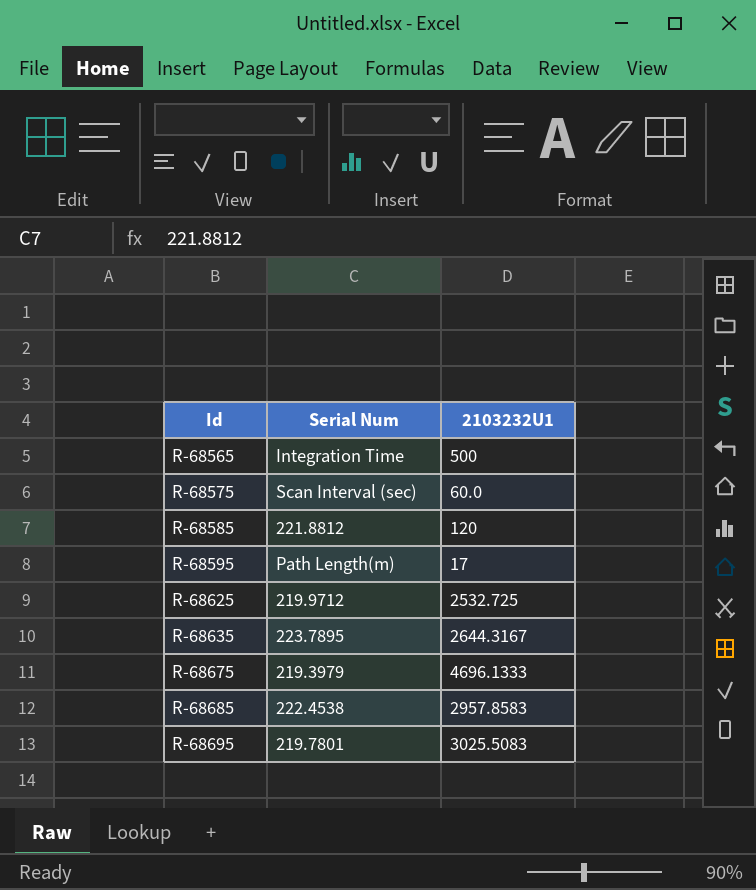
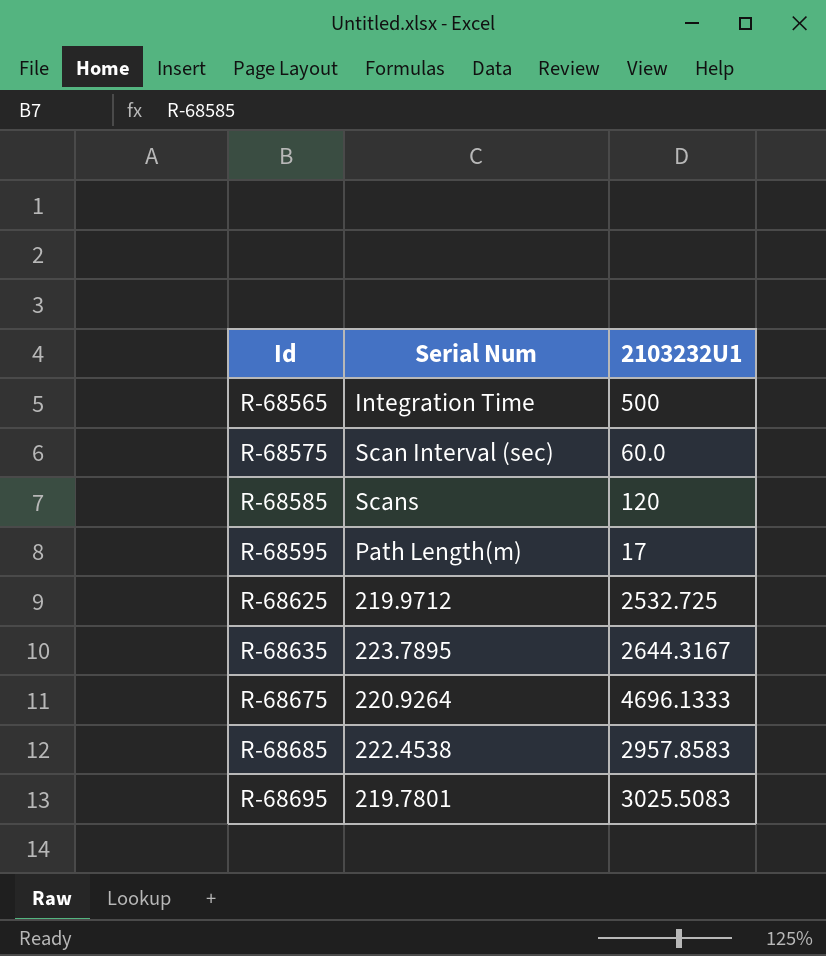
R-68585 | Serial Num: 221.8812 -> Scans
R-68675 | Serial Num: 219.3979 -> 220.9264

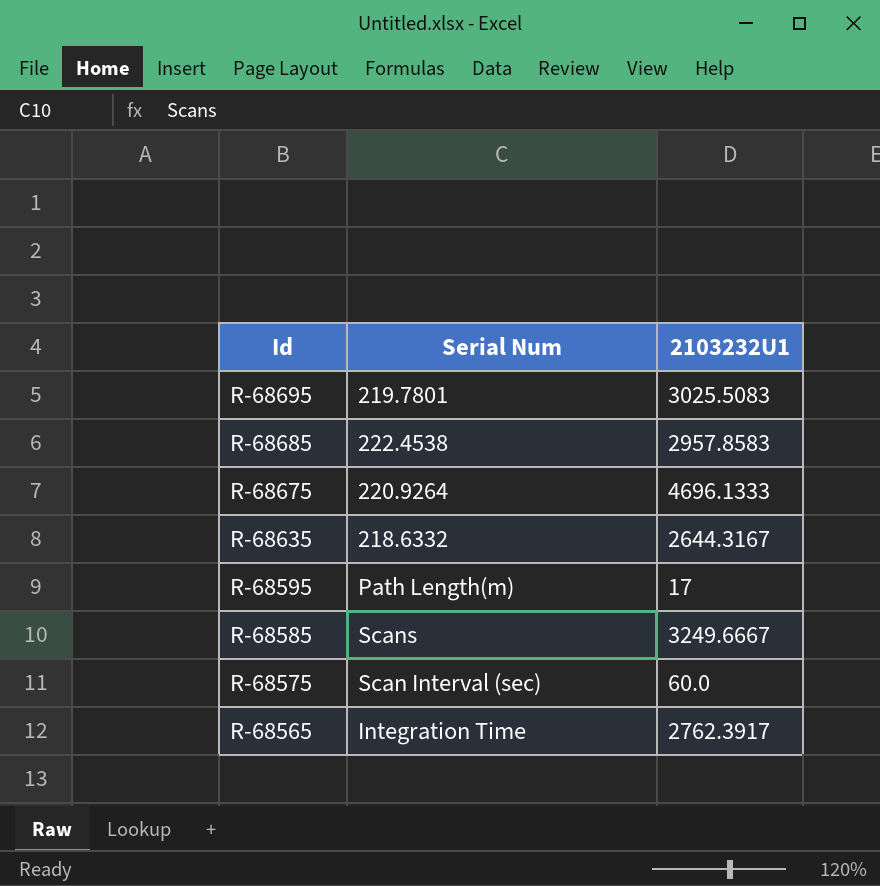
row order: Id ascending -> Id descending
row R-68625: 219.9712 | 2532.725 -> none
R-68635 | Serial Num: 223.7895 -> 218.6332
R-68585 | 2103232U1: 120 -> 3249.6667
R-68565 | 2103232U1: 500 -> 2762.3917

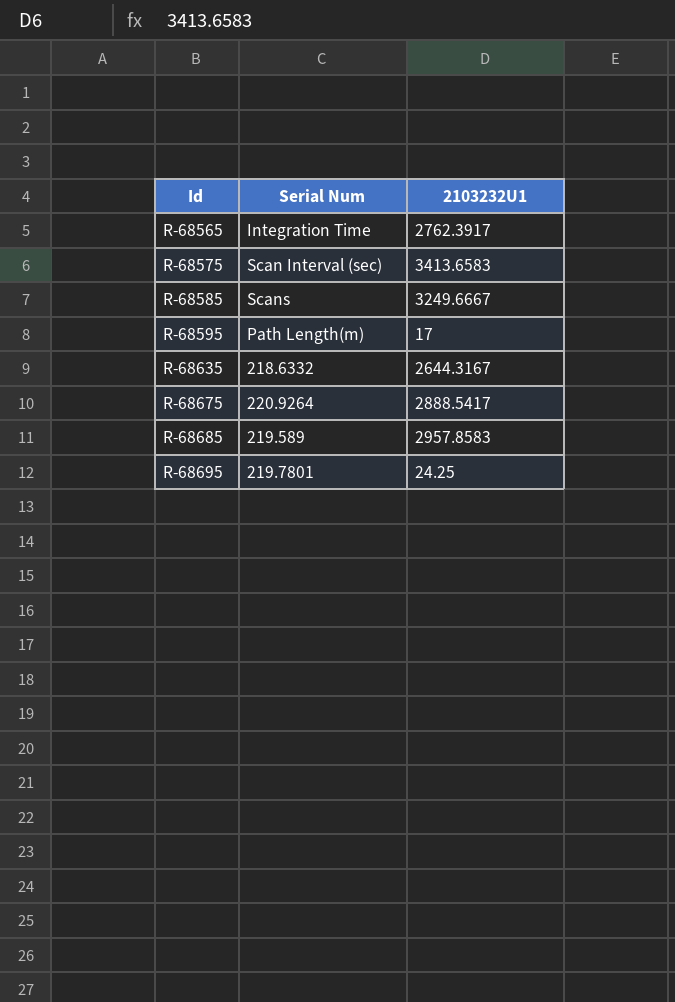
row order: Id descending -> Id ascending
R-68575 | 2103232U1: 60.0 -> 3413.6583
R-68675 | 2103232U1: 4696.1333 -> 2888.5417
R-68685 | Serial Num: 222.4538 -> 219.589
R-68695 | 2103232U1: 3025.5083 -> 24.25

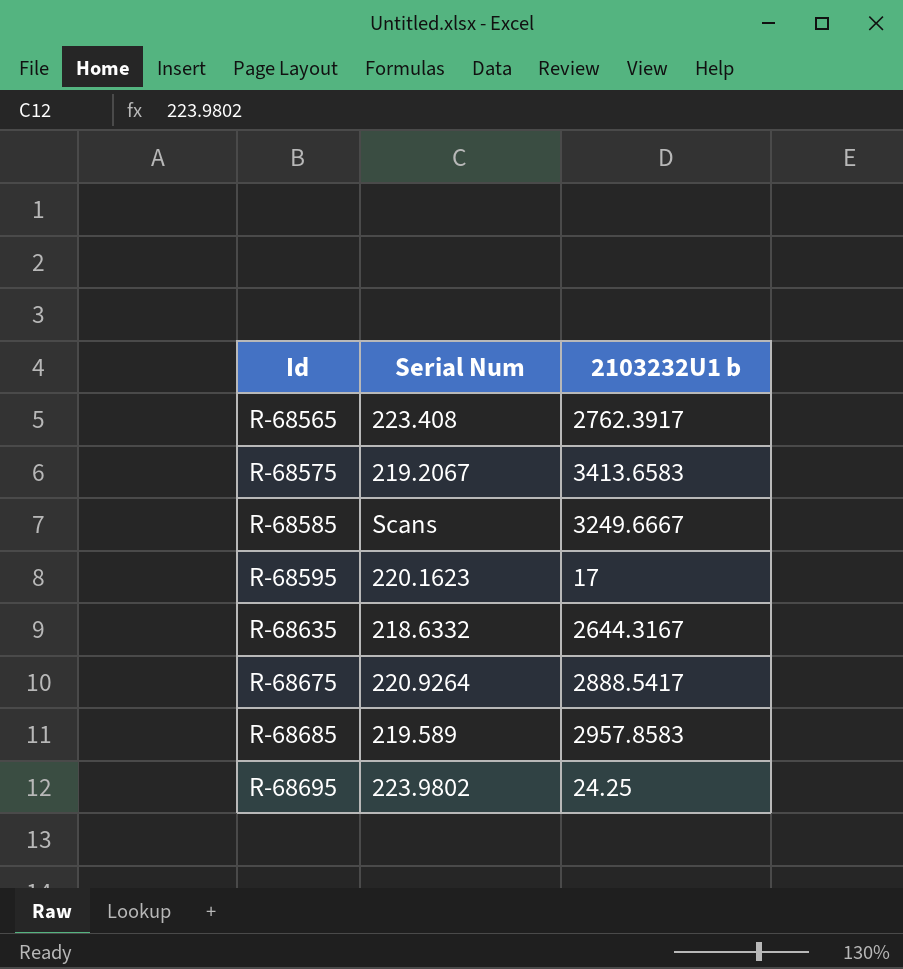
column name: 2103232U1 -> 2103232U1 b
R-68565 | Serial Num: Integration Time -> 223.408
R-68575 | Serial Num: Scan Interval (sec) -> 219.2067
R-68595 | Serial Num: Path Length(m) -> 220.1623
R-68695 | Serial Num: 219.7801 -> 223.9802

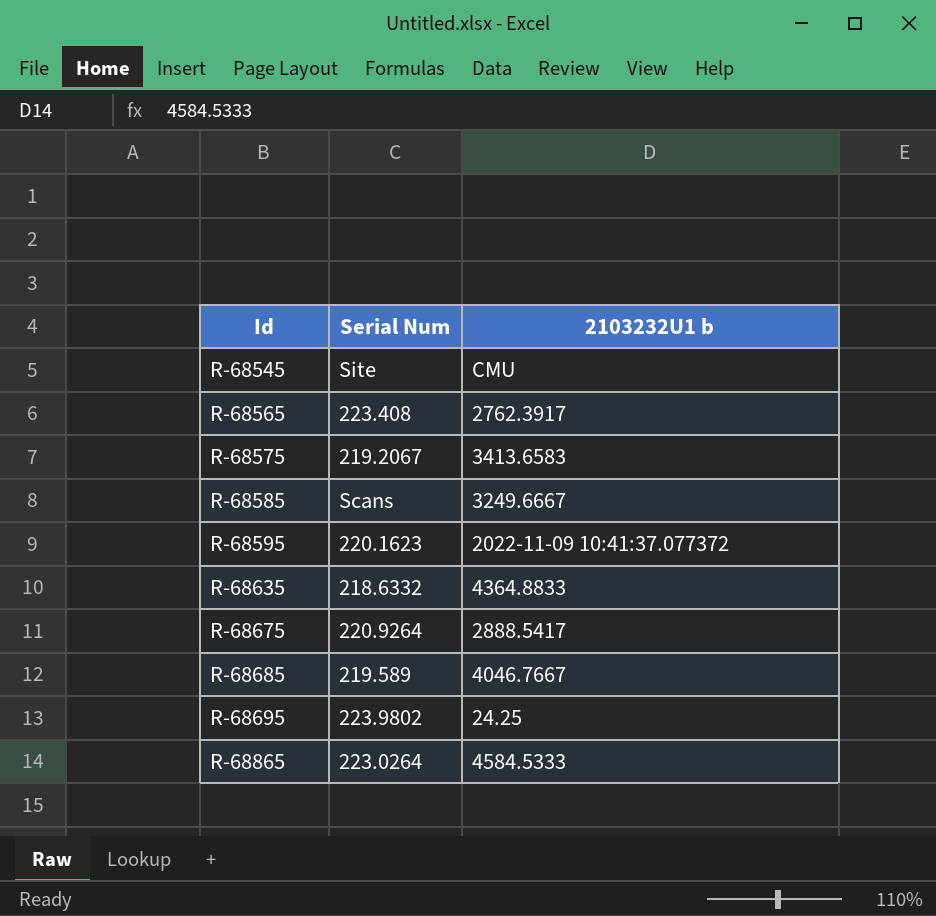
row R-68545: none -> Site | CMU
R-68595 | 2103232U1 b: 17 -> 2022-11-09 10:41:37.077372
R-68635 | 2103232U1 b: 2644.3167 -> 4364.8833
R-68685 | 2103232U1 b: 2957.8583 -> 4046.7667
row R-68865: none -> 223.0264 | 4584.5333

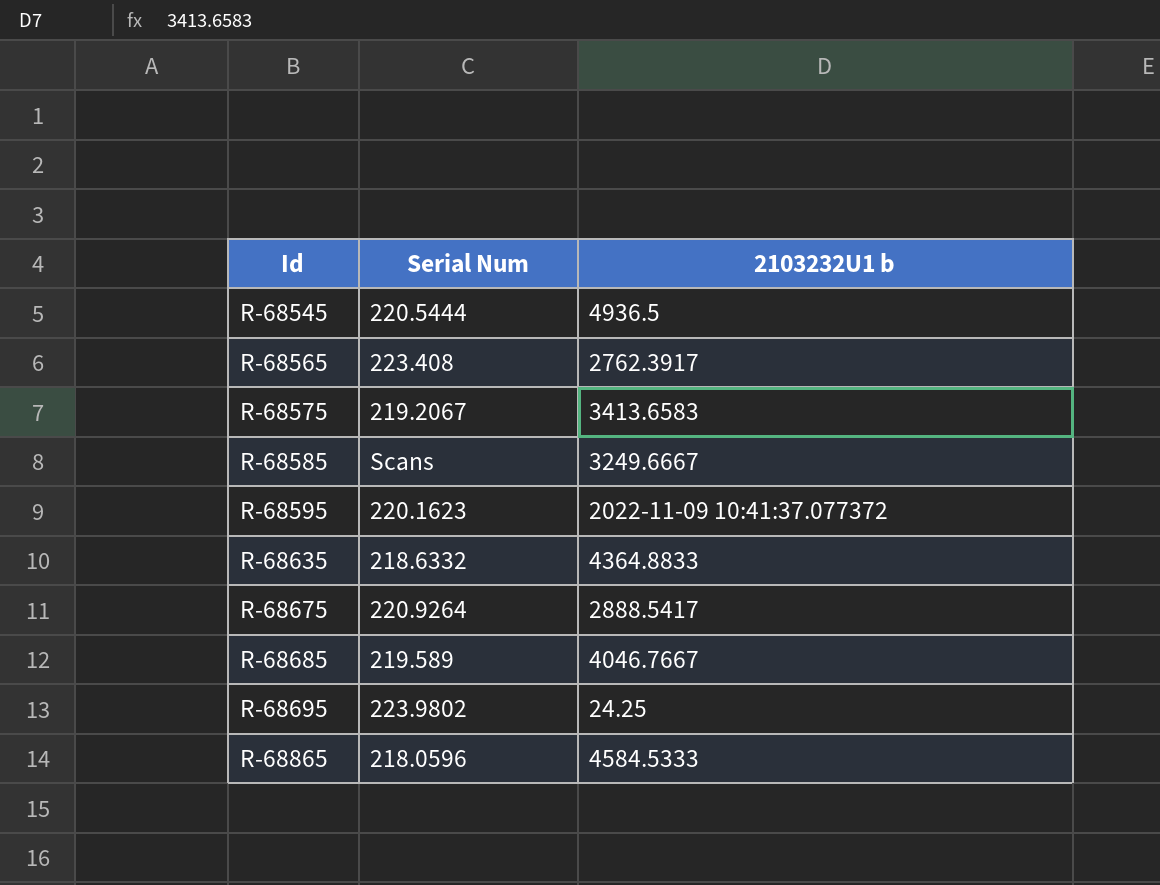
R-68545 | Serial Num: Site -> 220.5444
R-68545 | 2103232U1 b: CMU -> 4936.5
R-68865 | Serial Num: 223.0264 -> 218.0596

